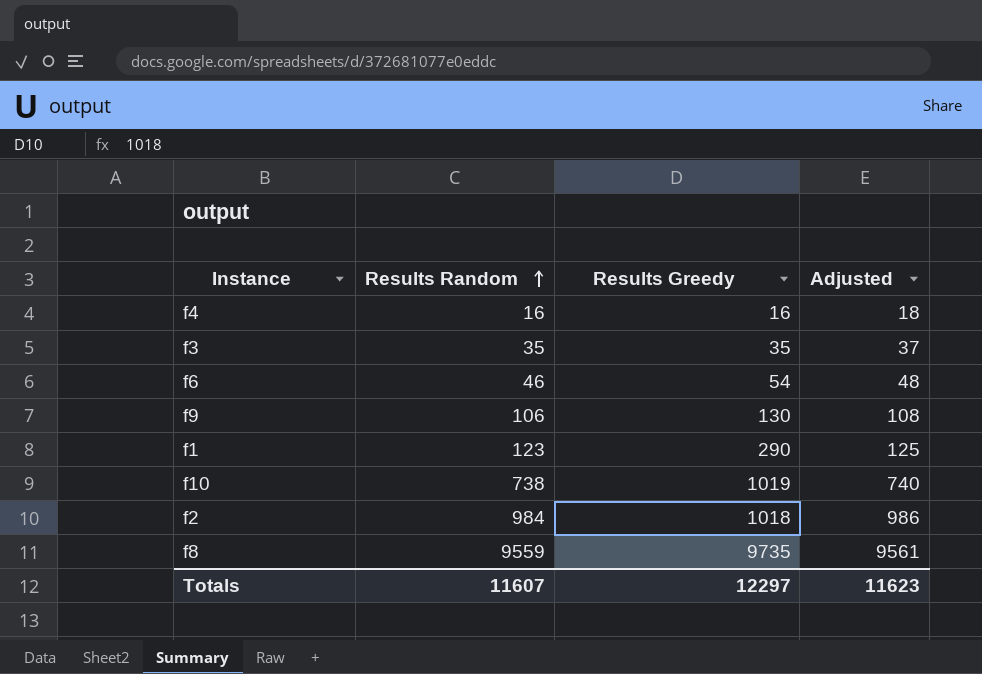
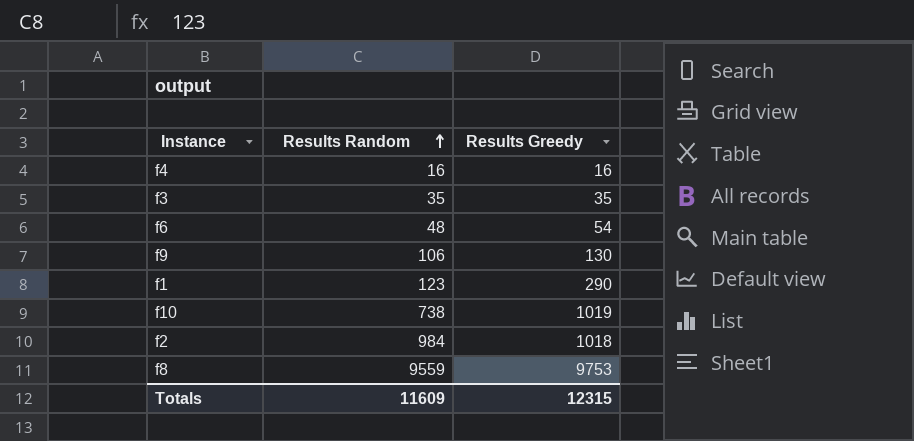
column Adjusted | formula: [Results Random] + 2 -> none
f6 | Results Random: 46 -> 48
f8 | Results Greedy: 9735 -> 9753
Totals | Results Random: 11607 -> 11609
Totals | Results Greedy: 12297 -> 12315

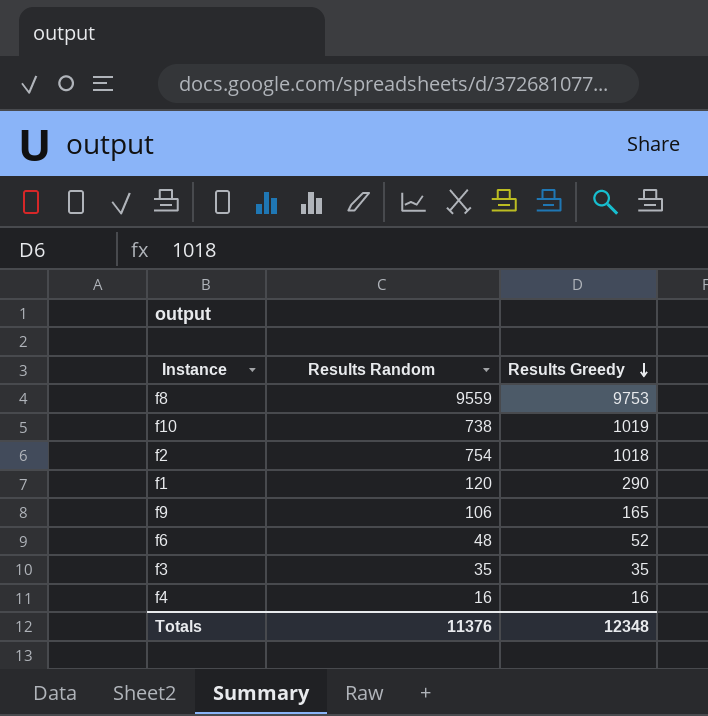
row order: Results Random ascending -> Results Greedy descending
f2 | Results Random: 984 -> 754
f1 | Results Random: 123 -> 120
f9 | Results Greedy: 130 -> 165
f6 | Results Greedy: 54 -> 52
Totals | Results Random: 11609 -> 11376
Totals | Results Greedy: 12315 -> 12348

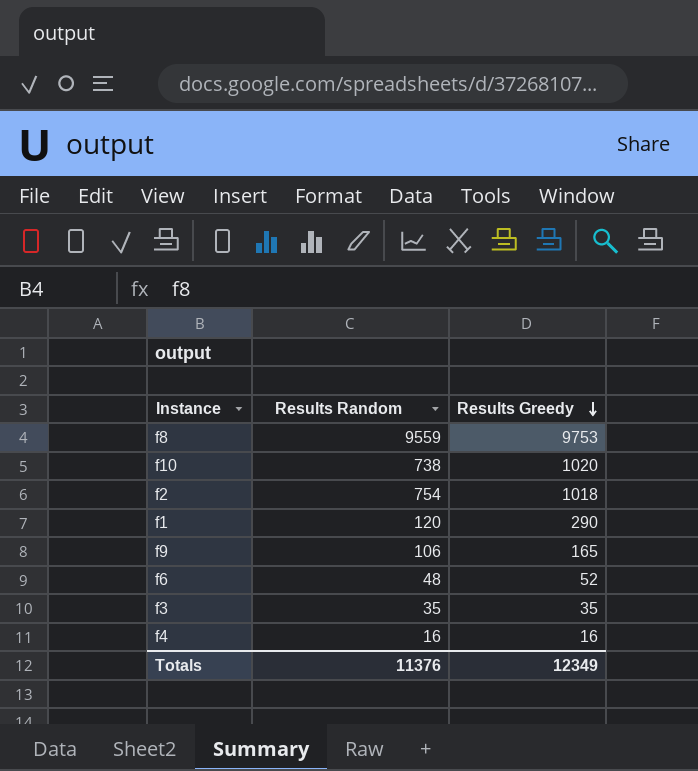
f10 | Results Greedy: 1019 -> 1020
Totals | Results Greedy: 12348 -> 12349

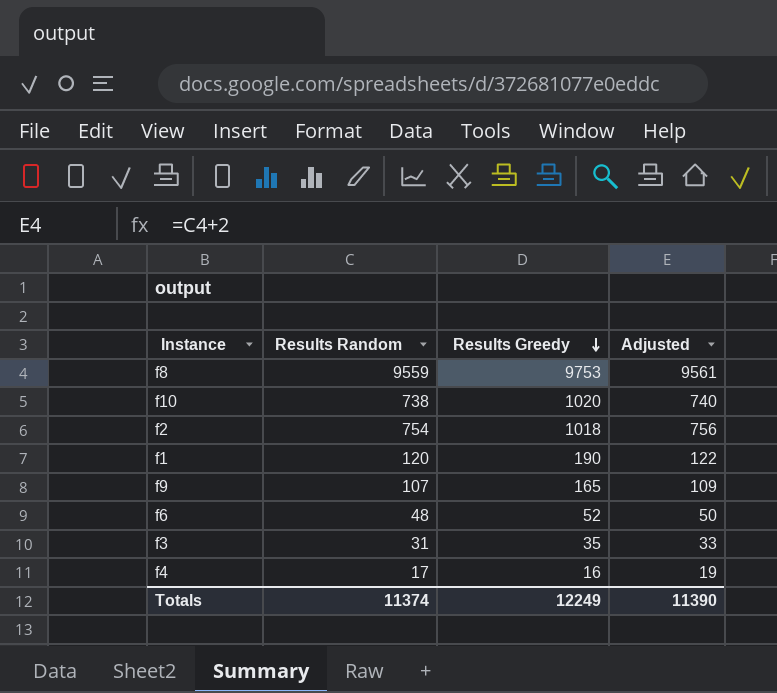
column Adjusted | formula: none -> [Results Random] + 2
f1 | Results Greedy: 290 -> 190
f9 | Results Random: 106 -> 107
f3 | Results Random: 35 -> 31
f4 | Results Random: 16 -> 17
Totals | Results Random: 11376 -> 11374
Totals | Results Greedy: 12349 -> 12249

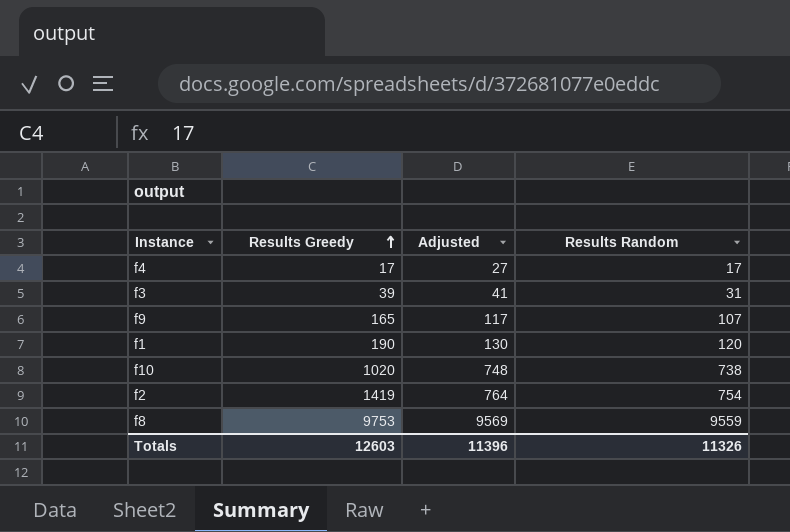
row order: Results Greedy descending -> Results Greedy ascending
column Adjusted | formula: [Results Random] + 2 -> [Results Random] + 10
column Results Random | position: 2 -> 4
row f6: 48 | 52 | 50 -> none
f4 | Results Greedy: 16 -> 17
f3 | Results Greedy: 35 -> 39
f2 | Results Greedy: 1018 -> 1419
Totals | Results Greedy: 12249 -> 12603
Totals | Adjusted: 11390 -> 11396
Totals | Results Random: 11374 -> 11326

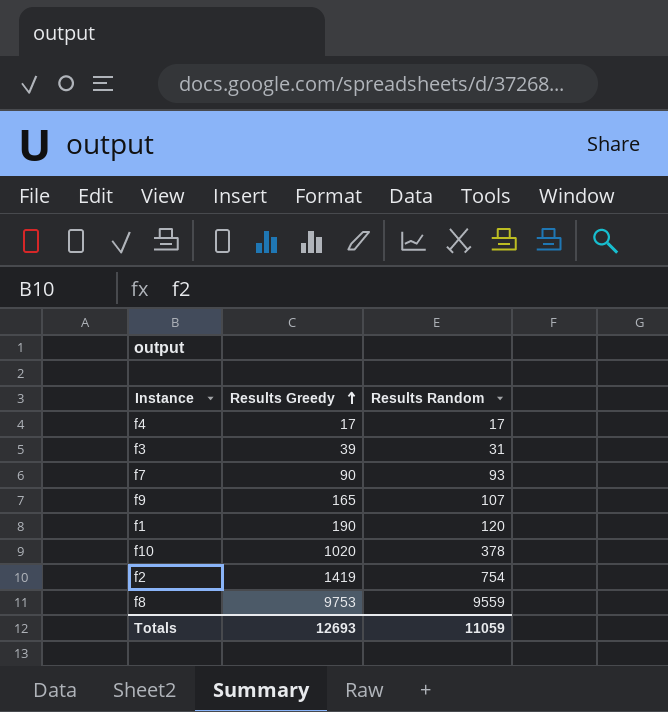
column Adjusted | formula: [Results Random] + 10 -> none
row f7: none -> 90 | 93
f10 | Results Random: 738 -> 378
Totals | Results Greedy: 12603 -> 12693
Totals | Results Random: 11326 -> 11059

